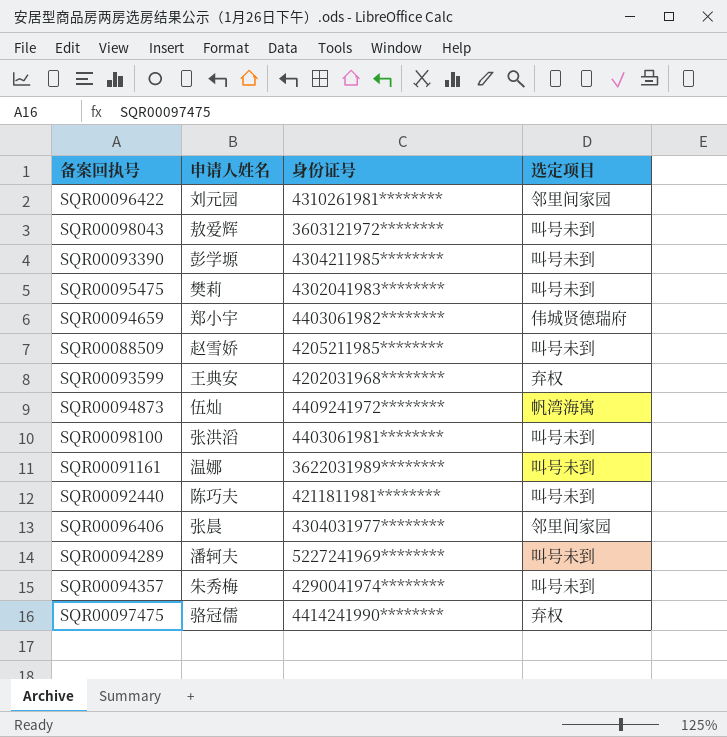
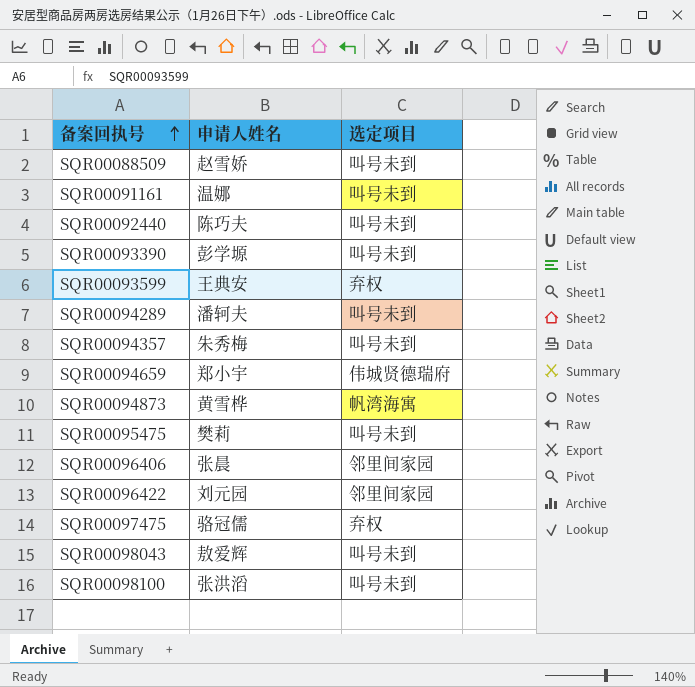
row order: none -> 备案回执号 ascending
column 身份证号 | position: 3 -> none
SQR00094873 | 申请人姓名: 伍灿 -> 黄雪桦

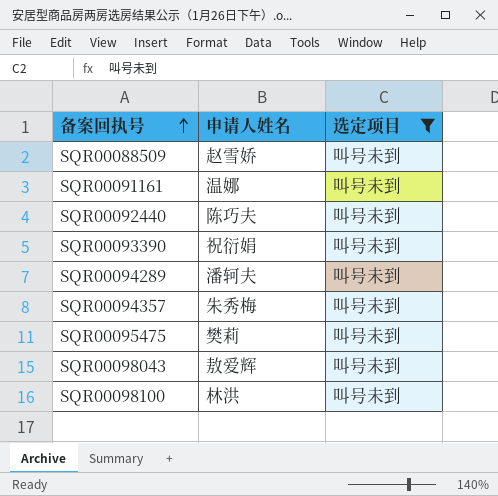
filter: none -> 选定项目 = 叫号未到
SQR00093390 | 申请人姓名: 彭学塬 -> 祝衍娟
SQR00098100 | 申请人姓名: 张洪滔 -> 林洪

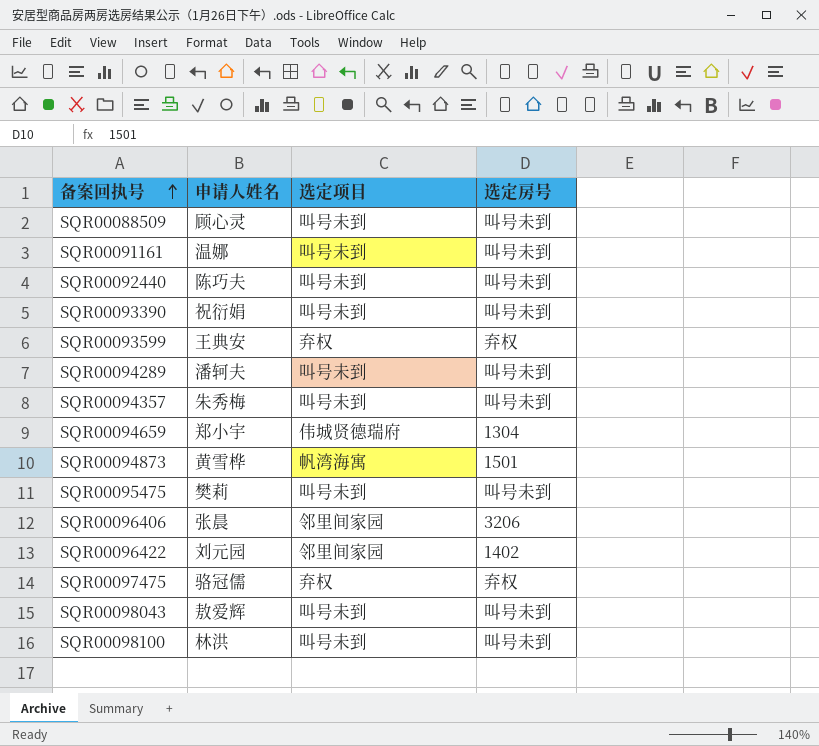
filter: 选定项目 = 叫号未到 -> none
column 选定房号 | position: none -> 4
SQR00088509 | 申请人姓名: 赵雪娇 -> 顾心灵

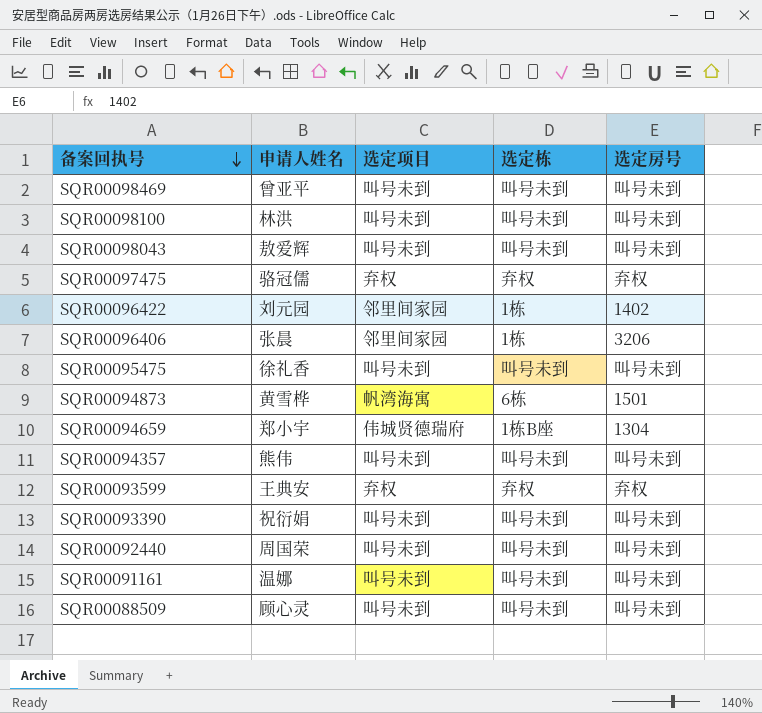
row order: 备案回执号 ascending -> 备案回执号 descending
column 选定栋 | position: none -> 4
row SQR00094289: 潘轲夫 | 叫号未到 | 叫号未到 -> none
row SQR00098469: none -> 曾亚平 | 叫号未到 | 叫号未到 | 叫号未到
SQR00095475 | 申请人姓名: 樊莉 -> 徐礼香
SQR00094357 | 申请人姓名: 朱秀梅 -> 熊伟
SQR00092440 | 申请人姓名: 陈巧夫 -> 周国荣

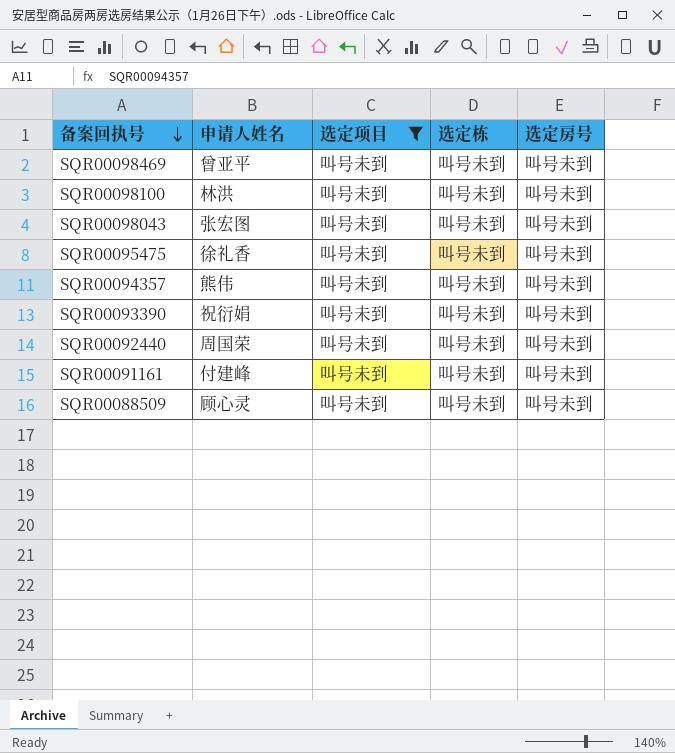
filter: none -> 选定项目 = 叫号未到
SQR00098043 | 申请人姓名: 敖爱辉 -> 张宏图
SQR00091161 | 申请人姓名: 温娜 -> 付建峰

